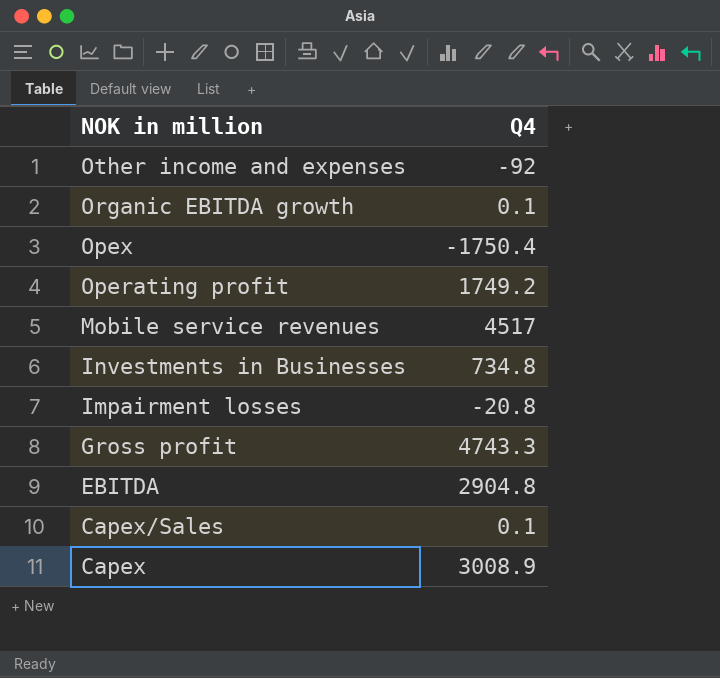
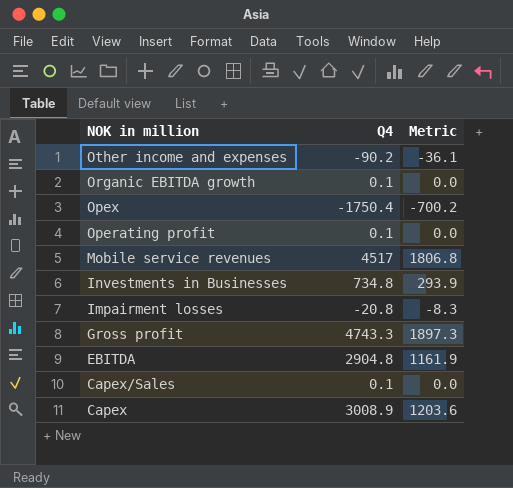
column Metric | formula: none -> [Q4] * 0.4
Other income and expenses | Q4: -92 -> -90.2
Operating profit | Q4: 1749.2 -> 0.1

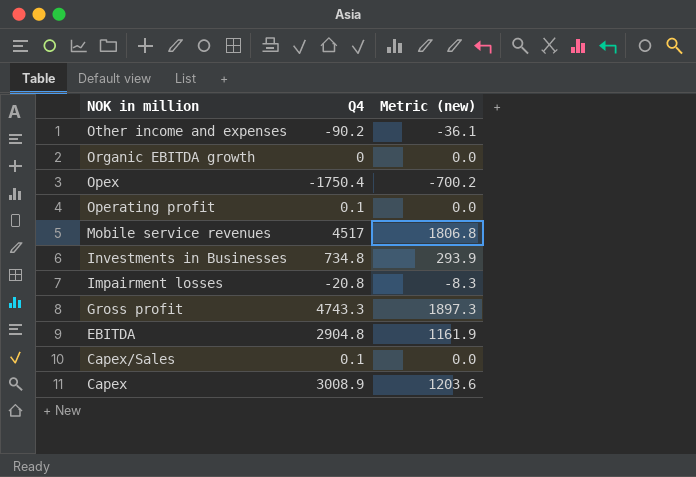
column name: Metric -> Metric (new)
Organic EBITDA growth | Q4: 0.1 -> 0

